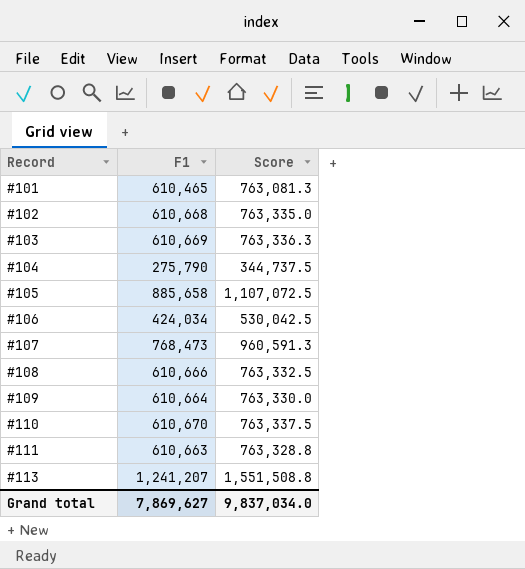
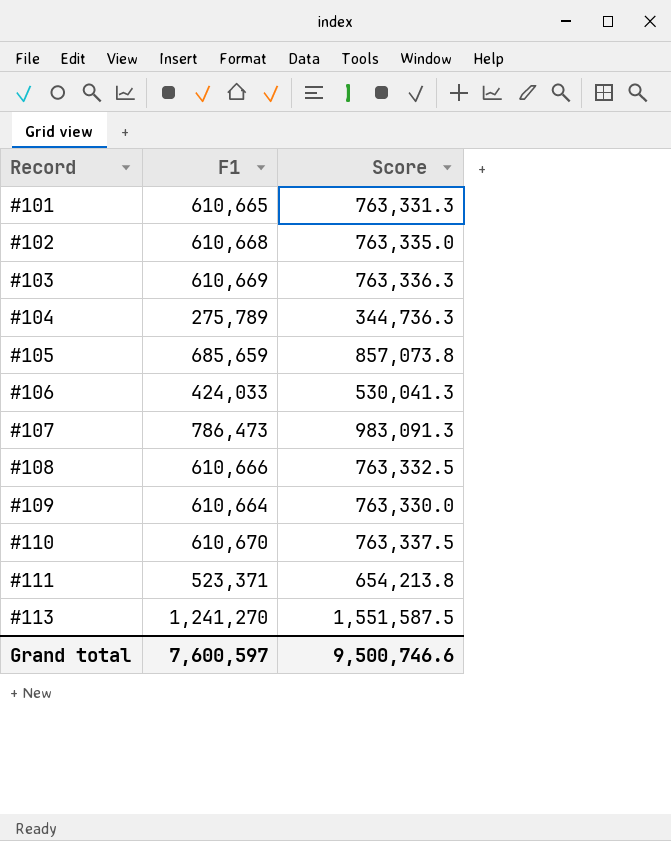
#101 | F1: 610,465 -> 610,665
#101 | Score: 763,081.3 -> 763,331.3
#104 | F1: 275,790 -> 275,789
#104 | Score: 344,737.5 -> 344,736.3
#105 | F1: 885,658 -> 685,659
#105 | Score: 1,107,072.5 -> 857,073.8
#106 | F1: 424,034 -> 424,033
#106 | Score: 530,042.5 -> 530,041.3
#107 | F1: 768,473 -> 786,473
#107 | Score: 960,591.3 -> 983,091.3
#111 | F1: 610,663 -> 523,371
#111 | Score: 763,328.8 -> 654,213.8
#113 | F1: 1,241,207 -> 1,241,270
#113 | Score: 1,551,508.8 -> 1,551,587.5
Grand total | F1: 7,869,627 -> 7,600,597
Grand total | Score: 9,837,034.0 -> 9,500,746.6

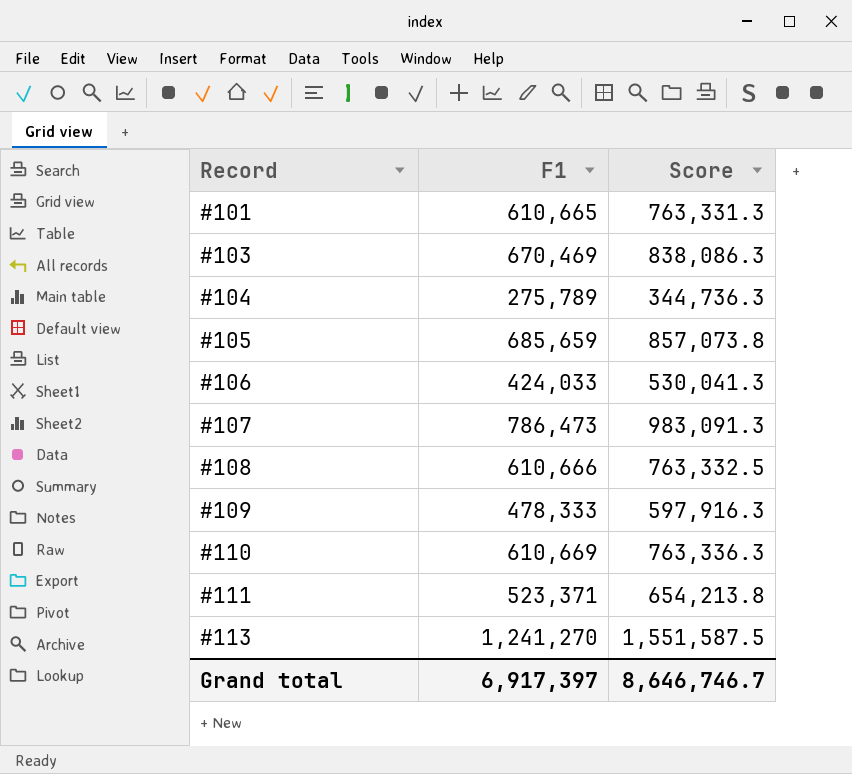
row #102: 610,668 | 763,335.0 -> none
#103 | F1: 610,669 -> 670,469
#103 | Score: 763,336.3 -> 838,086.3
#109 | F1: 610,664 -> 478,333
#109 | Score: 763,330.0 -> 597,916.3
#110 | F1: 610,670 -> 610,669
#110 | Score: 763,337.5 -> 763,336.3
Grand total | F1: 7,600,597 -> 6,917,397
Grand total | Score: 9,500,746.6 -> 8,646,746.7

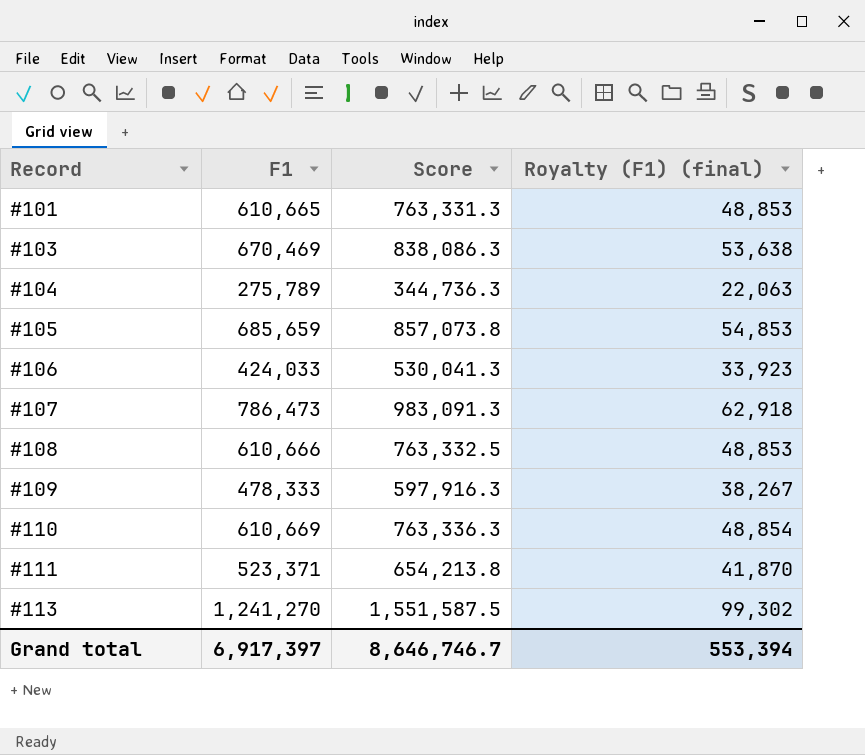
column Royalty (F1) (final) | formula: none -> [F1] * 0.08

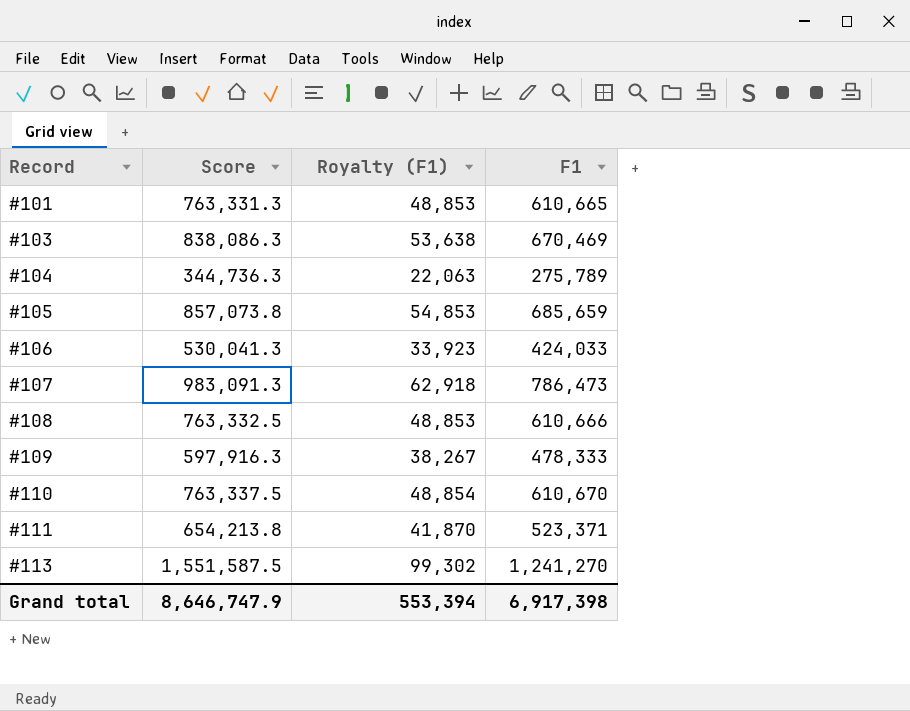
column name: Royalty (F1) (final) -> Royalty (F1)
column F1 | position: 2 -> 4
#110 | Score: 763,336.3 -> 763,337.5
#110 | F1: 610,669 -> 610,670
Grand total | Score: 8,646,746.7 -> 8,646,747.9
Grand total | F1: 6,917,397 -> 6,917,398

